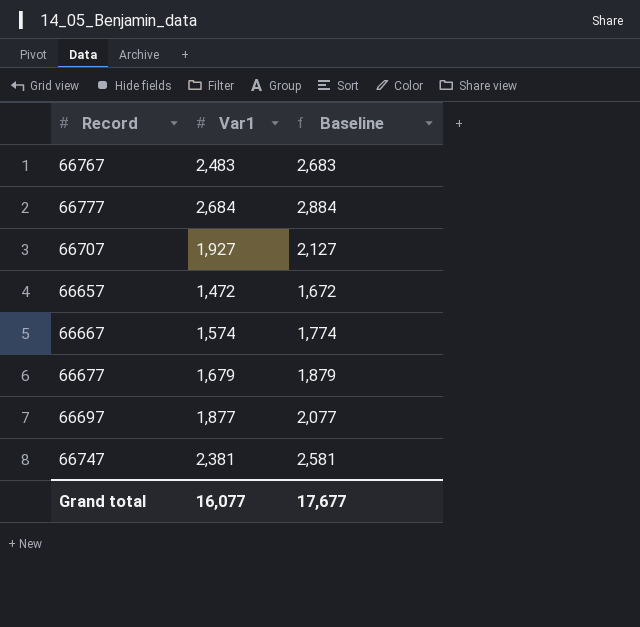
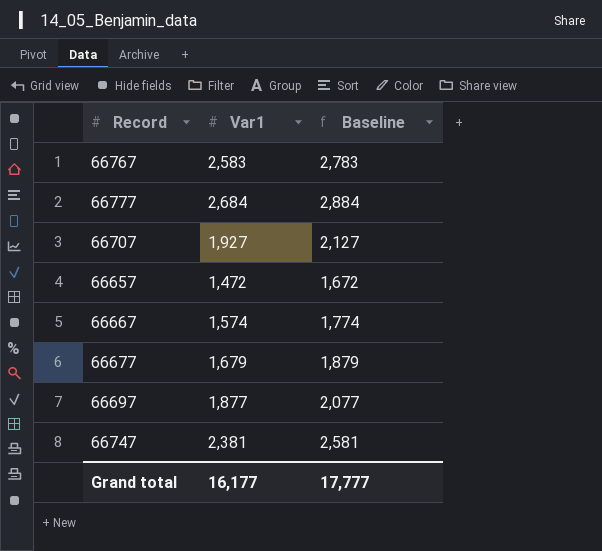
66767 | Var1: 2,483 -> 2,583
66767 | Baseline: 2,683 -> 2,783
Grand total | Var1: 16,077 -> 16,177
Grand total | Baseline: 17,677 -> 17,777

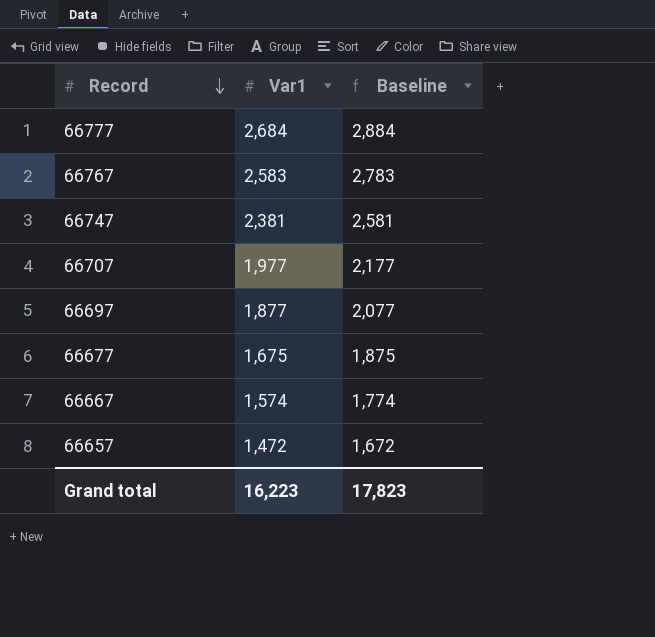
row order: none -> Record descending
66707 | Var1: 1,927 -> 1,977
66707 | Baseline: 2,127 -> 2,177
66677 | Var1: 1,679 -> 1,675
66677 | Baseline: 1,879 -> 1,875
Grand total | Var1: 16,177 -> 16,223
Grand total | Baseline: 17,777 -> 17,823

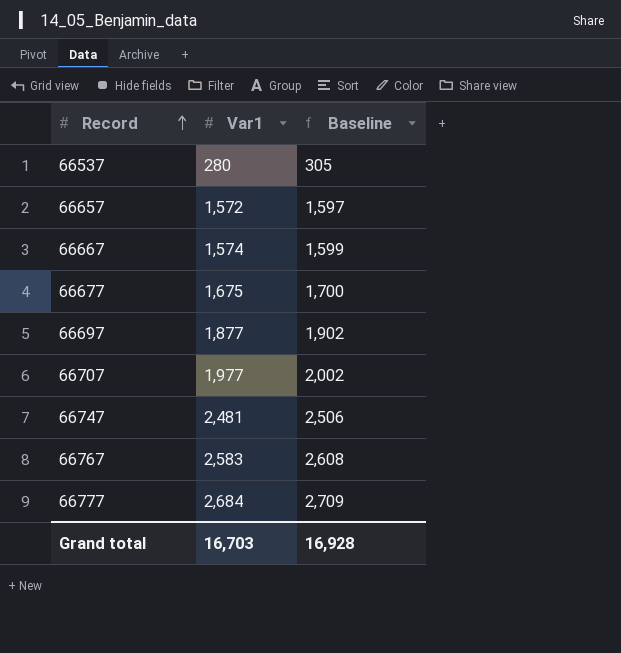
row order: Record descending -> Record ascending
column Baseline | formula: [Var1] + 200 -> [Var1] + 25
row 66537: none -> 280 | 305
66657 | Var1: 1,472 -> 1,572
66747 | Var1: 2,381 -> 2,481
Grand total | Var1: 16,223 -> 16,703
Grand total | Baseline: 17,823 -> 16,928

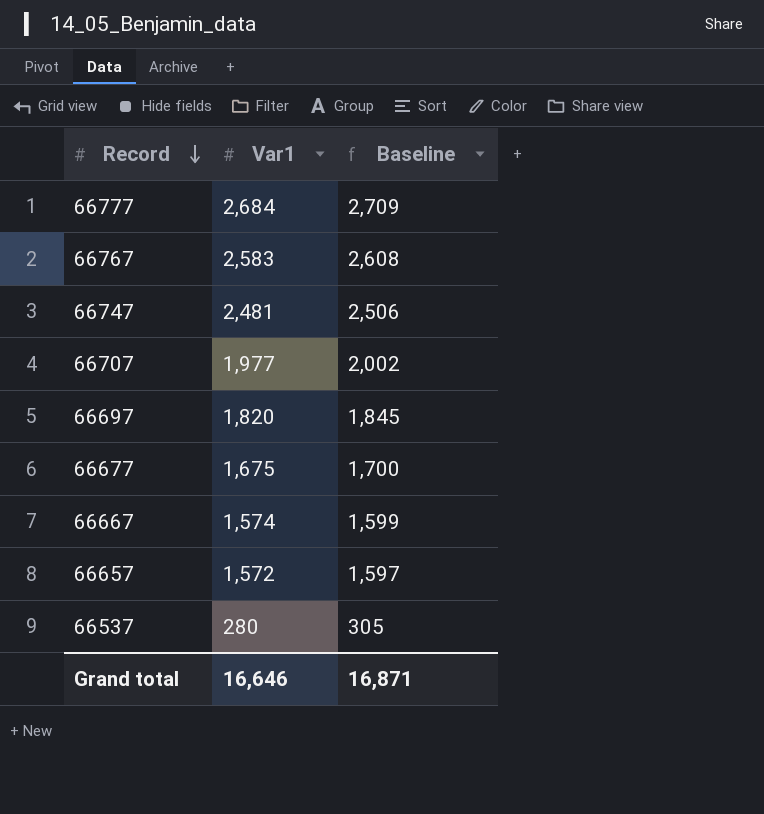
row order: Record ascending -> Record descending
66697 | Var1: 1,877 -> 1,820
66697 | Baseline: 1,902 -> 1,845
Grand total | Var1: 16,703 -> 16,646
Grand total | Baseline: 16,928 -> 16,871

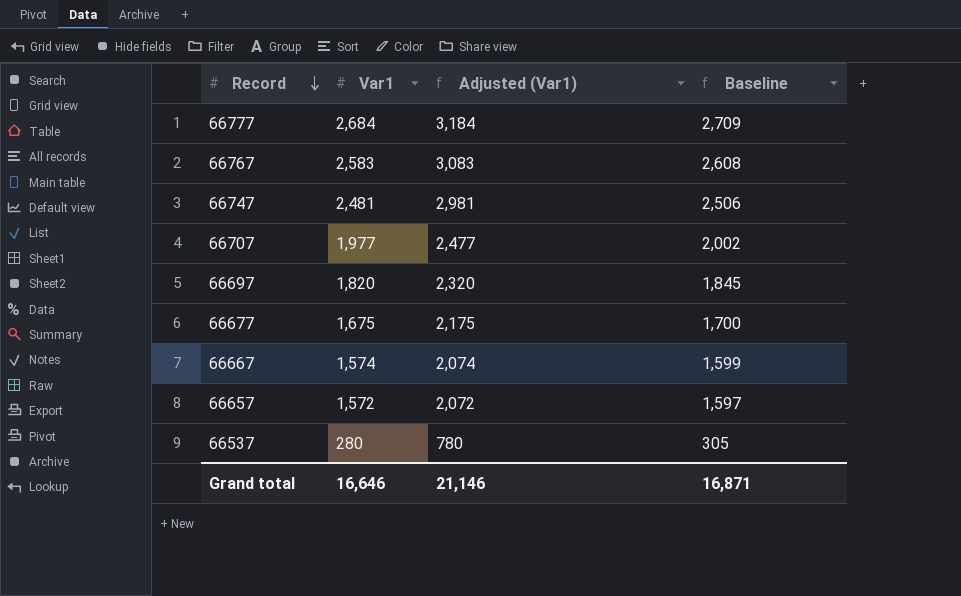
column Adjusted (Var1) | formula: none -> [Var1] + 500

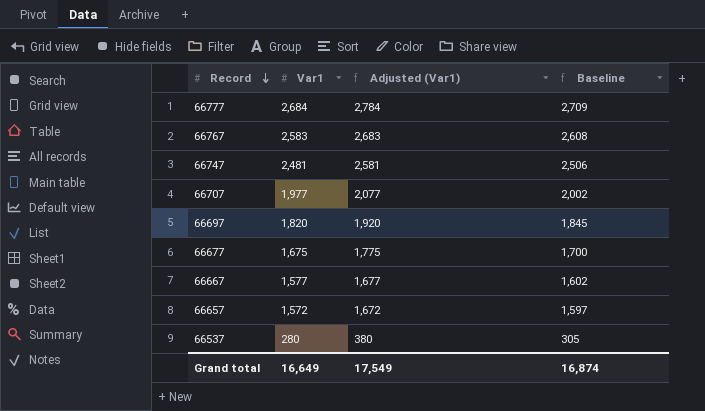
column Adjusted (Var1) | formula: [Var1] + 500 -> [Var1] + 100
66667 | Var1: 1,574 -> 1,577
66667 | Baseline: 1,599 -> 1,602
Grand total | Var1: 16,646 -> 16,649
Grand total | Adjusted (Var1): 21,146 -> 17,549
Grand total | Baseline: 16,871 -> 16,874

